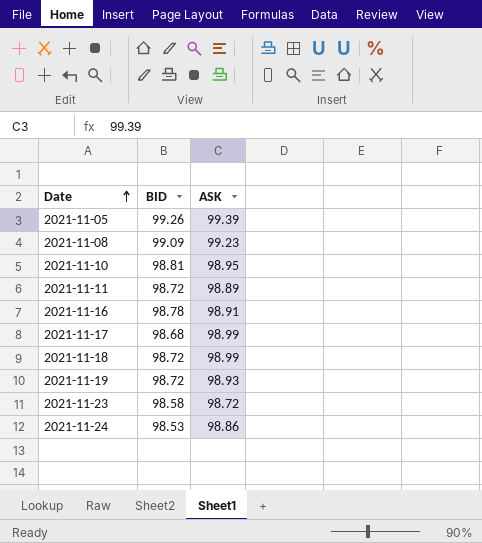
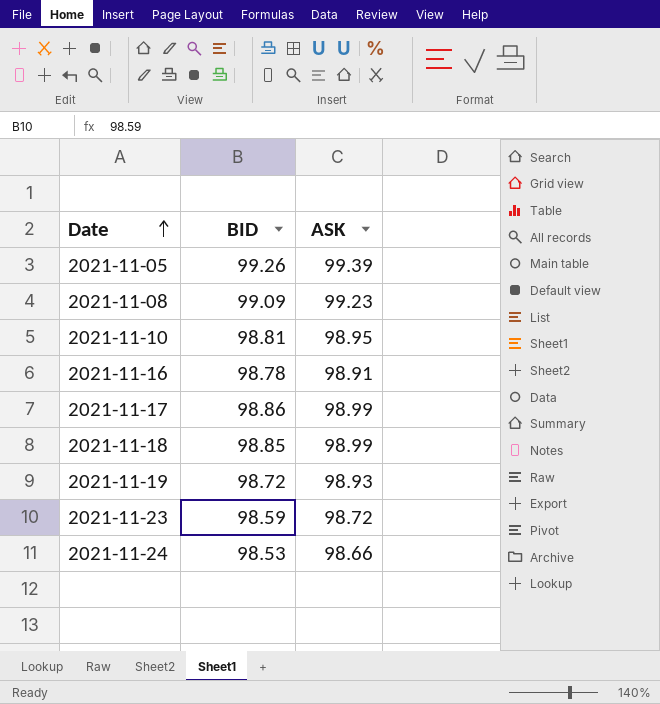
row 2021-11-11: 98.72 | 98.89 -> none
2021-11-17 | BID: 98.68 -> 98.86
2021-11-18 | BID: 98.72 -> 98.85
2021-11-23 | BID: 98.58 -> 98.59
2021-11-24 | ASK: 98.86 -> 98.66

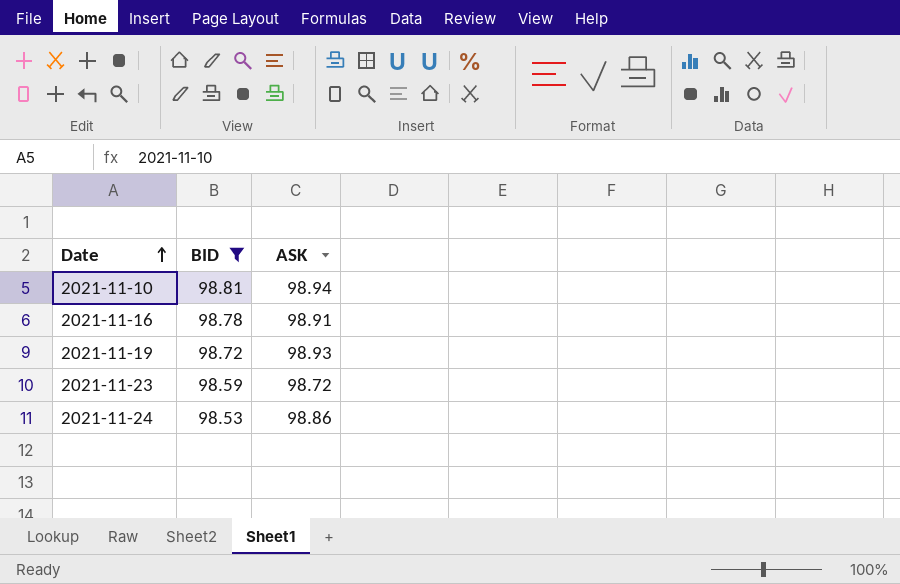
filter: none -> BID <= 98.81
2021-11-10 | ASK: 98.95 -> 98.94
2021-11-24 | ASK: 98.66 -> 98.86

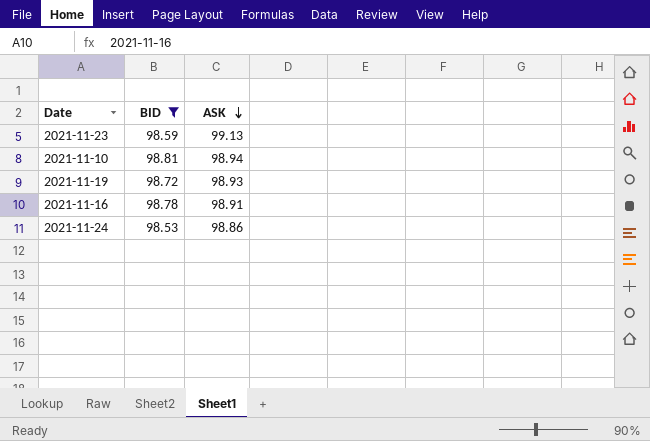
row order: Date ascending -> ASK descending
2021-11-23 | ASK: 98.72 -> 99.13

